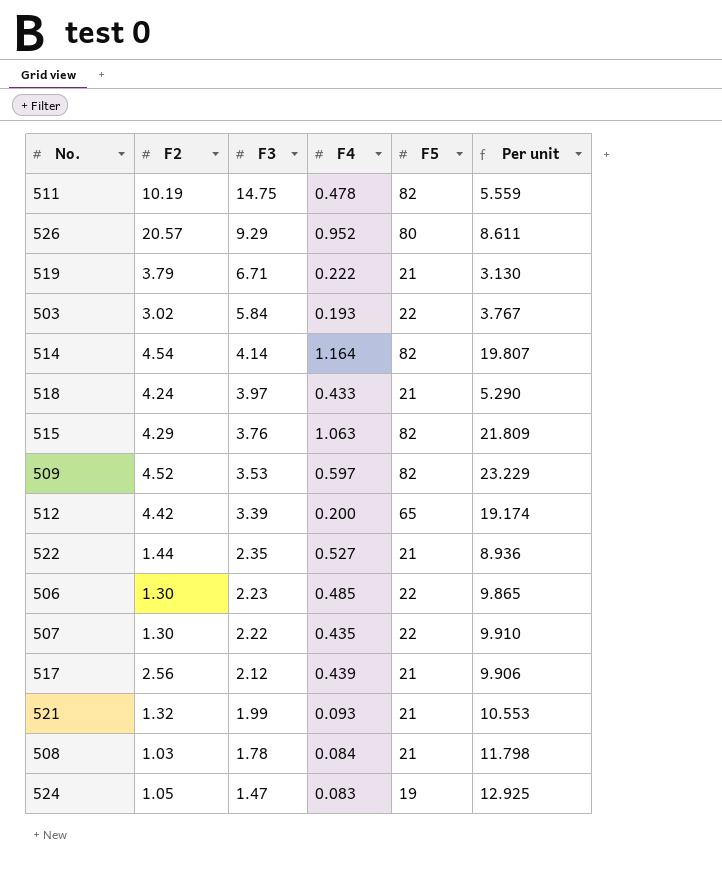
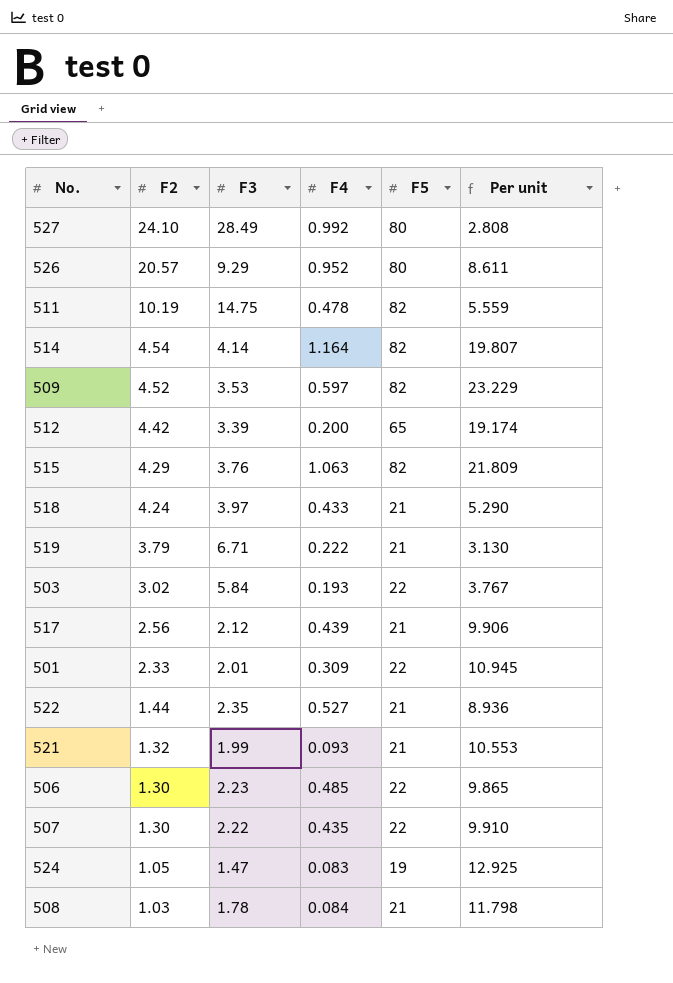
row order: F3 descending -> F2 descending
row 527: none -> 24.10 | 28.49 | 0.992 | 80 | 2.808
row 501: none -> 2.33 | 2.01 | 0.309 | 22 | 10.945

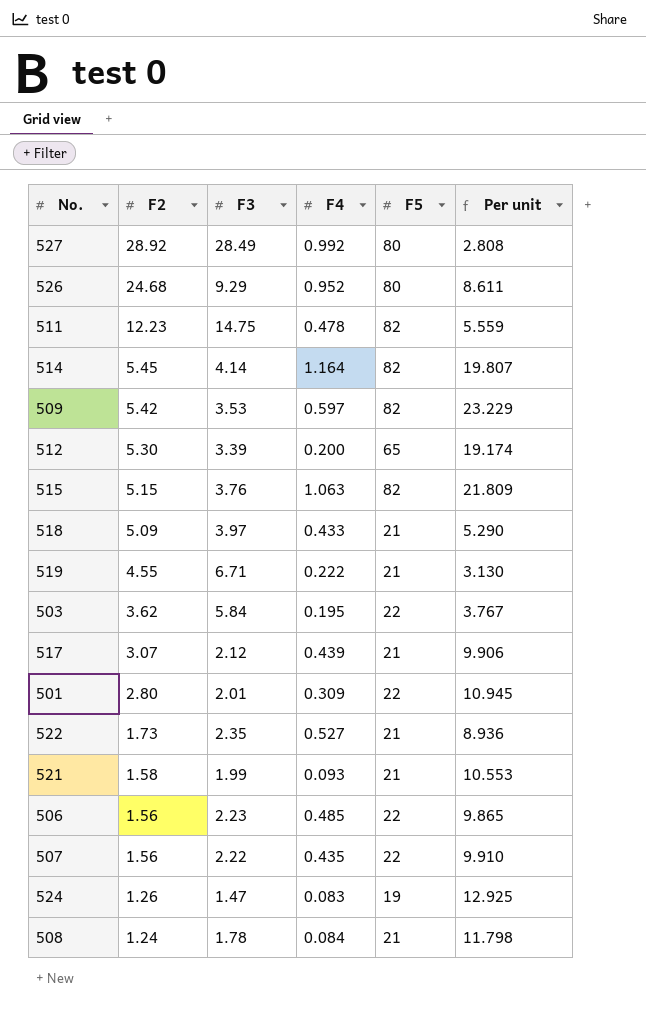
527 | F2: 24.10 -> 28.92
526 | F2: 20.57 -> 24.68
511 | F2: 10.19 -> 12.23
514 | F2: 4.54 -> 5.45
509 | F2: 4.52 -> 5.42
512 | F2: 4.42 -> 5.30
515 | F2: 4.29 -> 5.15
518 | F2: 4.24 -> 5.09
519 | F2: 3.79 -> 4.55
503 | F2: 3.02 -> 3.62
503 | F4: 0.193 -> 0.195
517 | F2: 2.56 -> 3.07
501 | F2: 2.33 -> 2.80
522 | F2: 1.44 -> 1.73
521 | F2: 1.32 -> 1.58
506 | F2: 1.30 -> 1.56
507 | F2: 1.30 -> 1.56
524 | F2: 1.05 -> 1.26
508 | F2: 1.03 -> 1.24

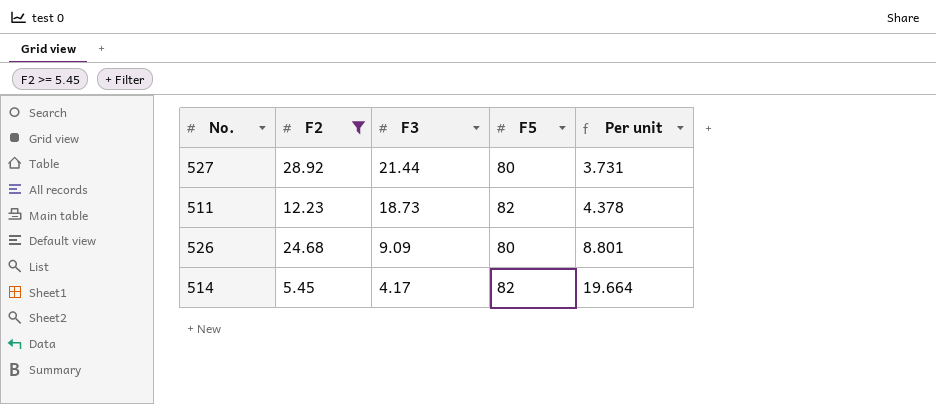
filter: none -> F2 >= 5.45
row order: F2 descending -> F3 descending
column F4 | position: 4 -> none
527 | F3: 28.49 -> 21.44
527 | Per unit: 2.808 -> 3.731
511 | F3: 14.75 -> 18.73
511 | Per unit: 5.559 -> 4.378
526 | F3: 9.29 -> 9.09
526 | Per unit: 8.611 -> 8.801
514 | F3: 4.14 -> 4.17
514 | Per unit: 19.807 -> 19.664

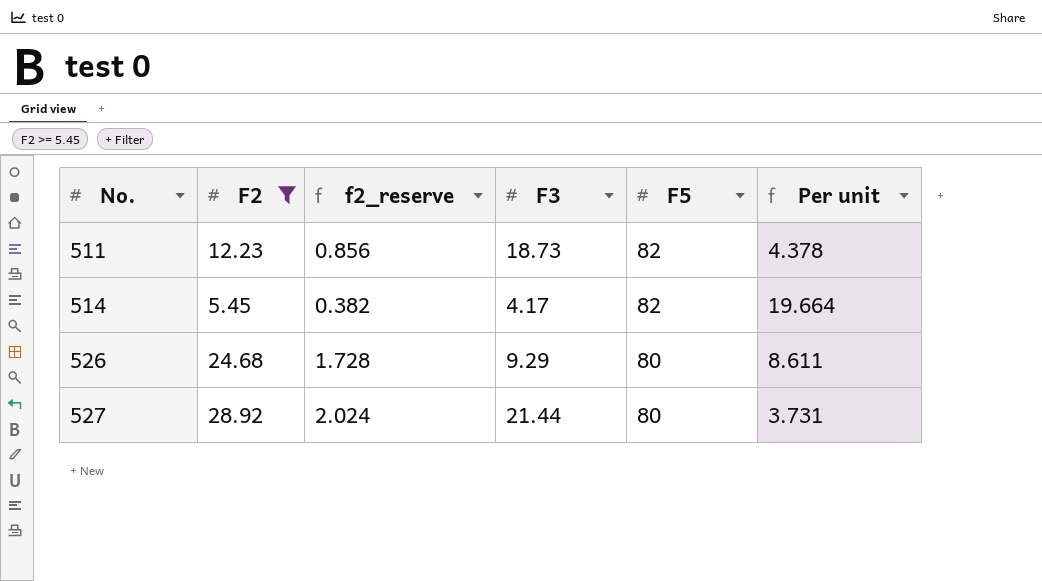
row order: F3 descending -> No. ascending
column f2_reserve | formula: none -> [F2] * 0.07
526 | F3: 9.09 -> 9.29
526 | Per unit: 8.801 -> 8.611

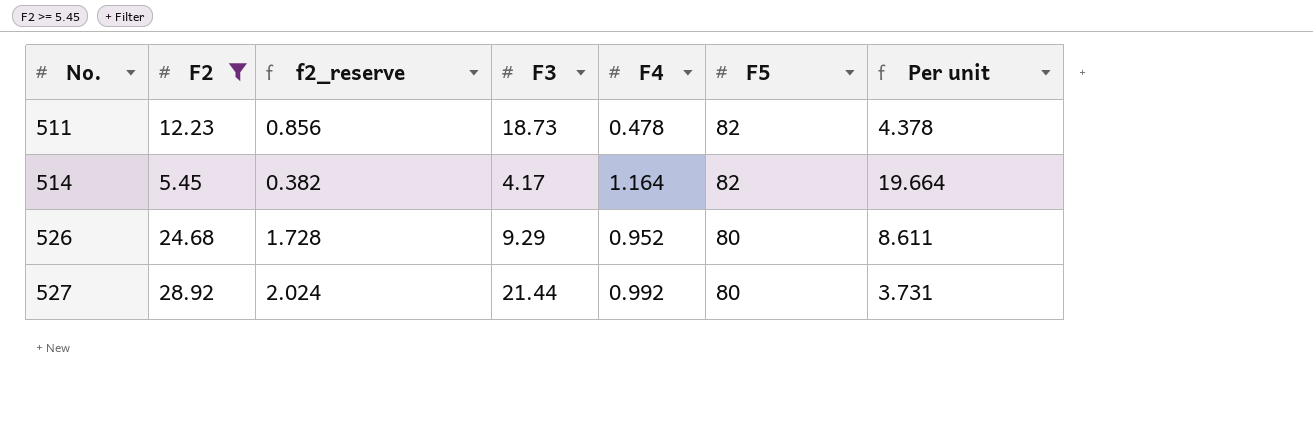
column F4 | position: none -> 5

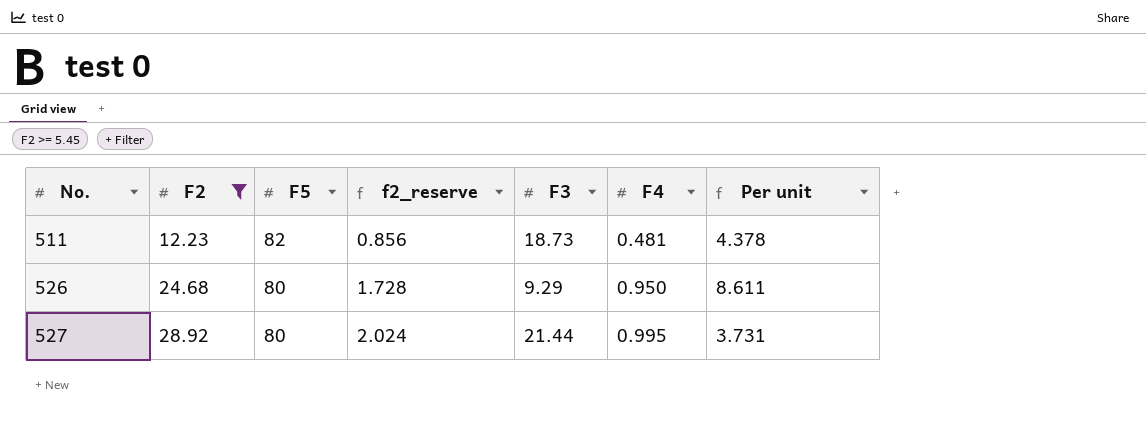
column F5 | position: 6 -> 3
row 514: 5.45 | 0.382 | 4.17 | 1.164 | 82 | 19.664 -> none
511 | F4: 0.478 -> 0.481
526 | F4: 0.952 -> 0.950
527 | F4: 0.992 -> 0.995

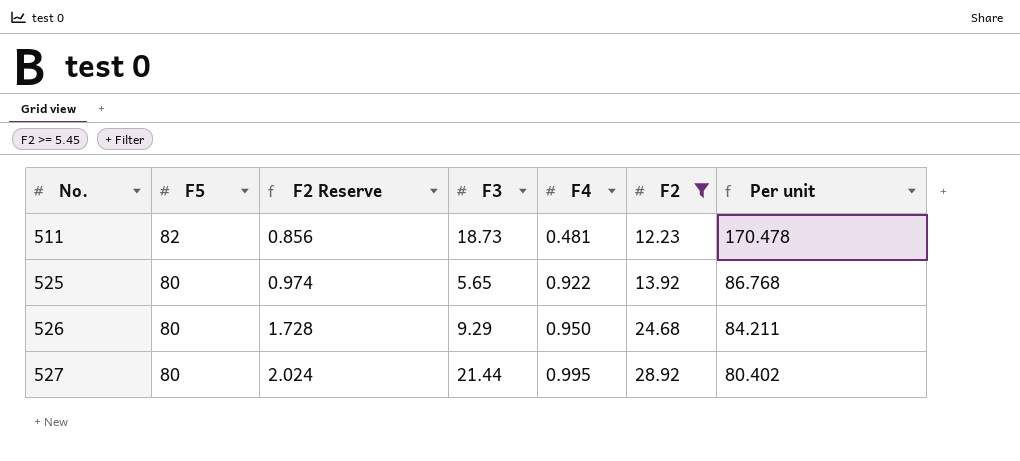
column name: f2_reserve -> F2 Reserve
column F2 | position: 2 -> 6
column Per unit | formula: [F5] / [F3] -> [F5] / [F4]
row 525: none -> 80 | 0.974 | 5.65 | 0.922 | 13.92 | 86.768

